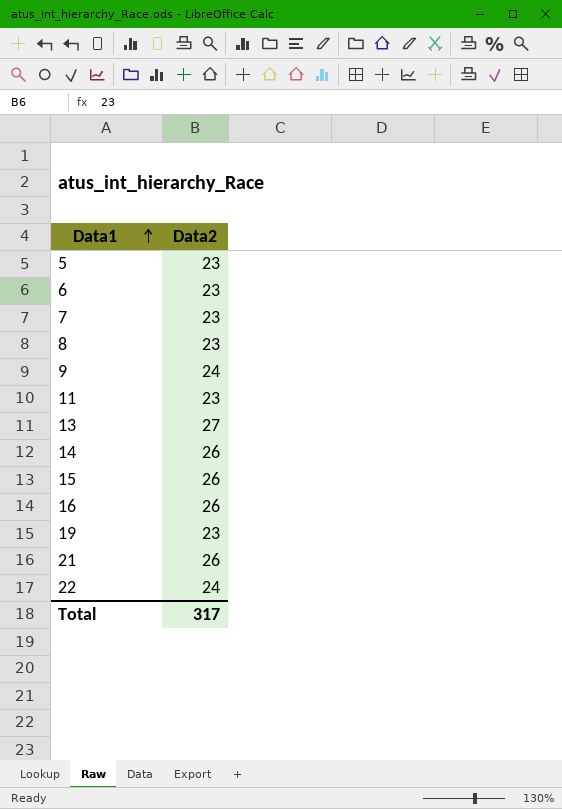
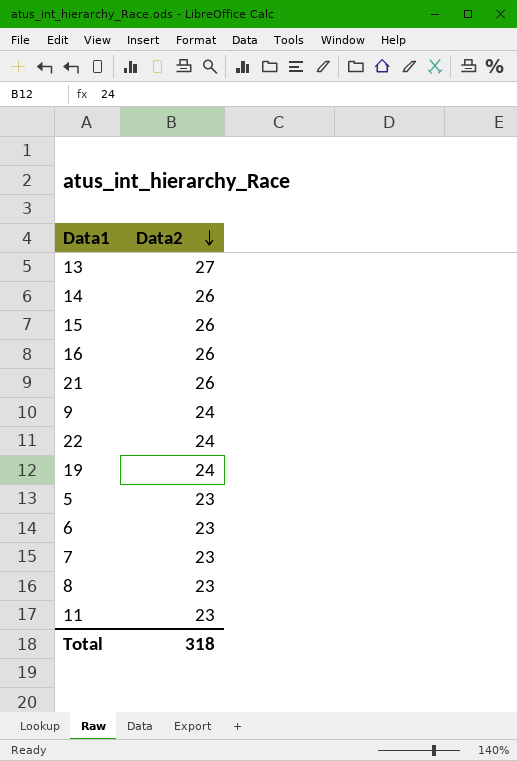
row order: Data1 ascending -> Data2 descending
19 | Data2: 23 -> 24
Total | Data2: 317 -> 318

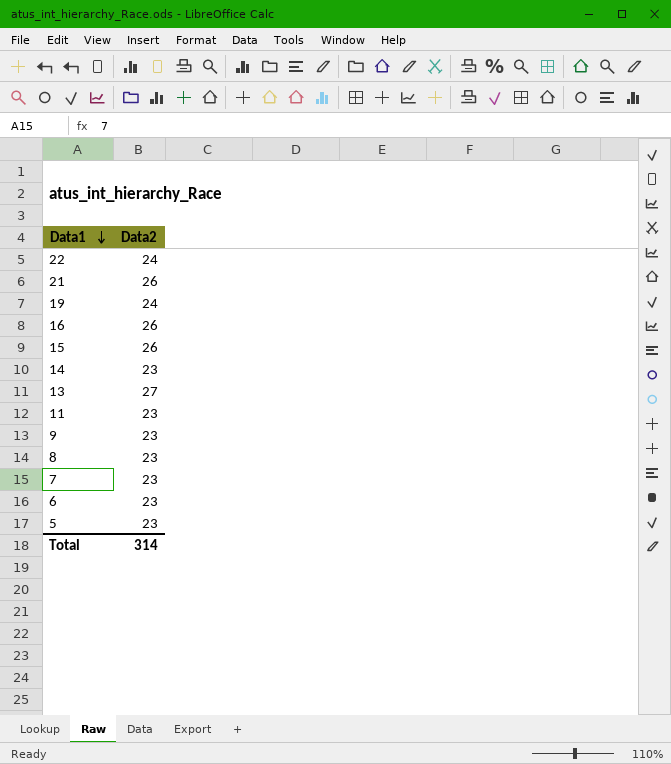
row order: Data2 descending -> Data1 descending
14 | Data2: 26 -> 23
9 | Data2: 24 -> 23
Total | Data2: 318 -> 314

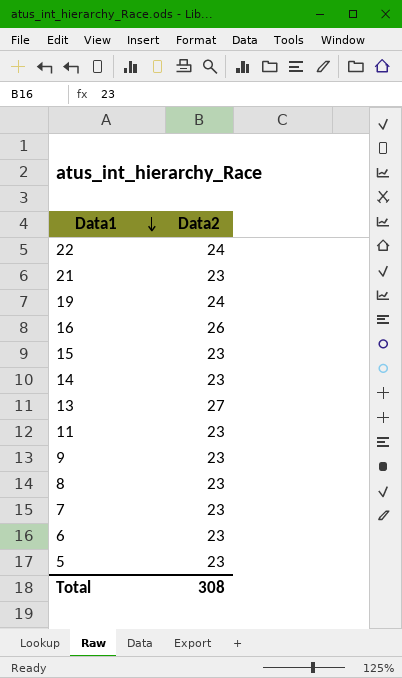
21 | Data2: 26 -> 23
15 | Data2: 26 -> 23
Total | Data2: 314 -> 308

